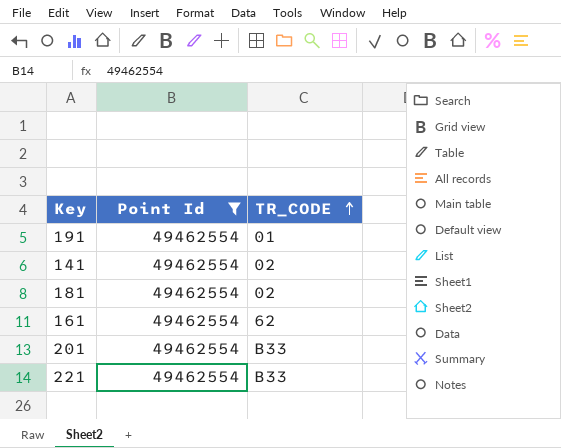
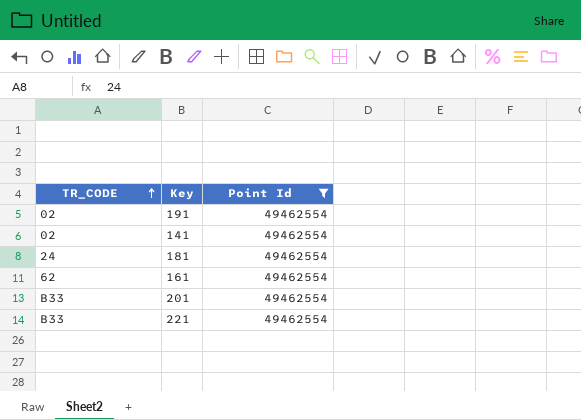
column TR_CODE | position: 3 -> 1
191 | TR_CODE: 01 -> 02
181 | TR_CODE: 02 -> 24

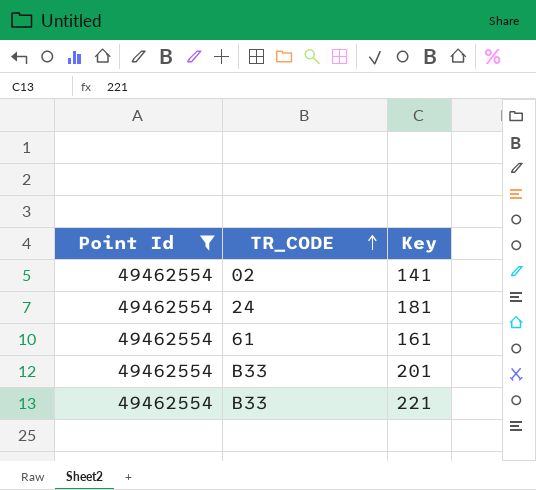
column Point Id | position: 3 -> 1
row 191: 02 | 49462554 -> none
161 | TR_CODE: 62 -> 61

